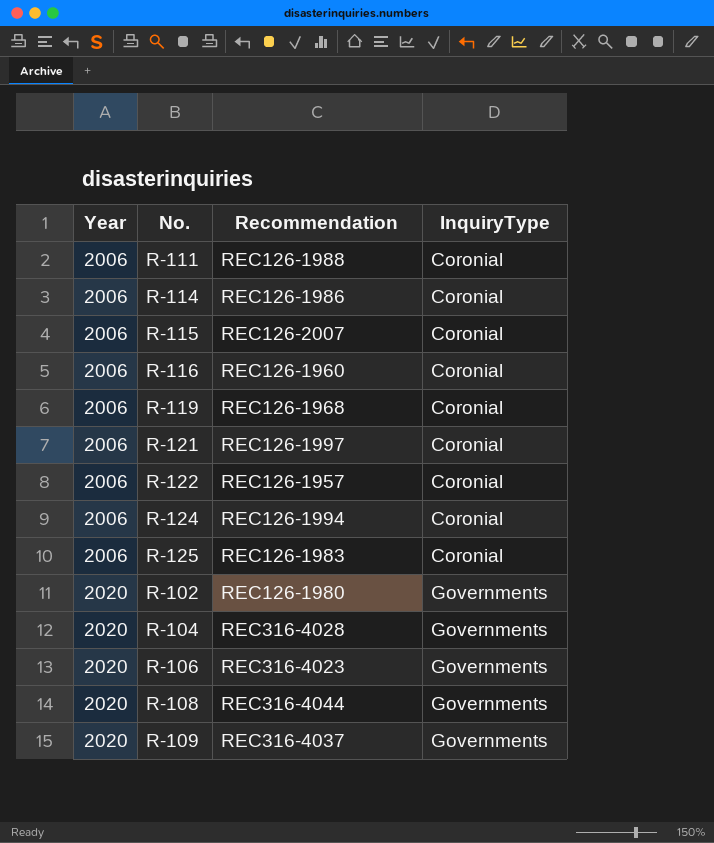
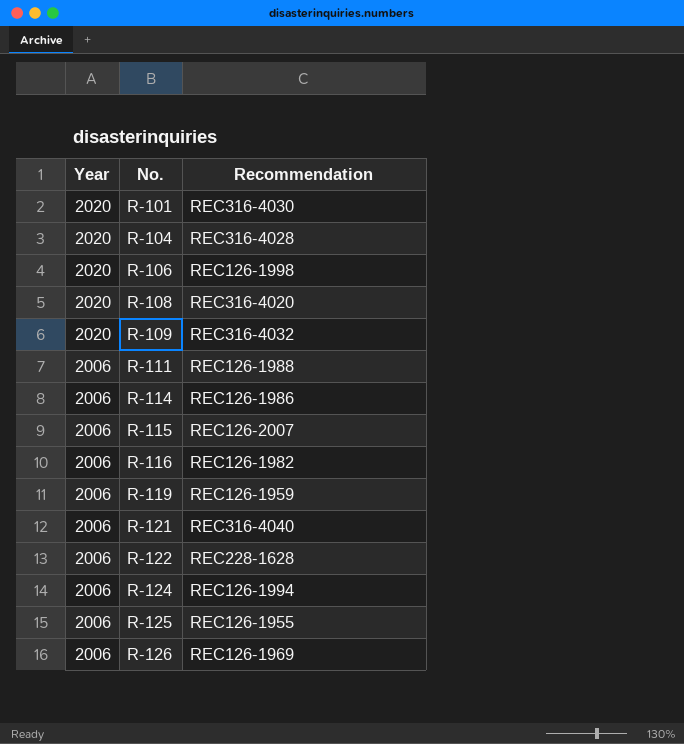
row order: Year ascending -> Year descending
column InquiryType | position: 4 -> none
row R-102: 2020 | REC126-1980 | Governments -> none
row R-101: none -> 2020 | REC316-4030
R-106 | Recommendation: REC316-4023 -> REC126-1998
R-108 | Recommendation: REC316-4044 -> REC316-4020
R-109 | Recommendation: REC316-4037 -> REC316-4032
R-116 | Recommendation: REC126-1960 -> REC126-1982
R-119 | Recommendation: REC126-1968 -> REC126-1959
R-121 | Recommendation: REC126-1997 -> REC316-4040
R-122 | Recommendation: REC126-1957 -> REC228-1628
R-125 | Recommendation: REC126-1983 -> REC126-1955
row R-126: none -> 2006 | REC126-1969

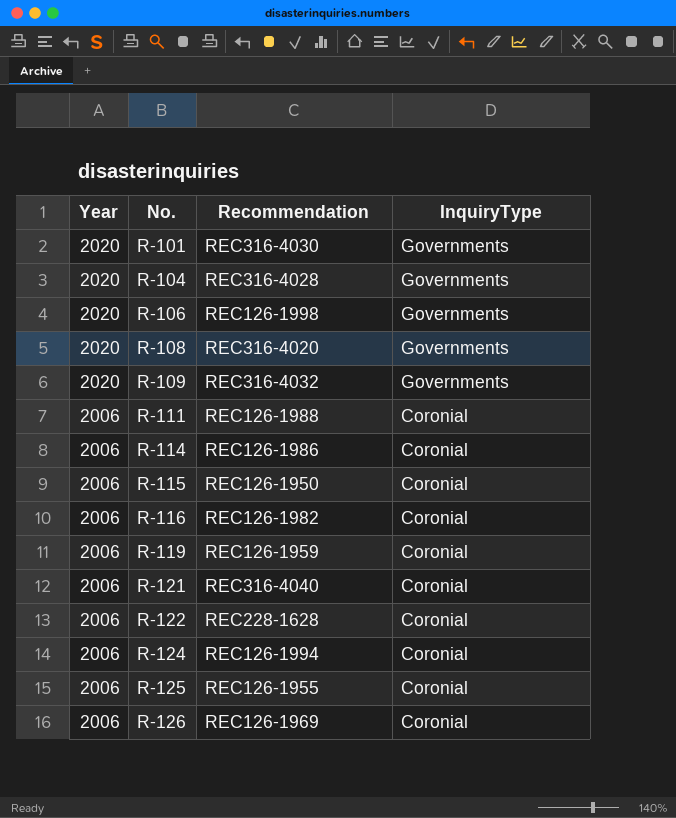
column InquiryType | position: none -> 4
R-115 | Recommendation: REC126-2007 -> REC126-1950

